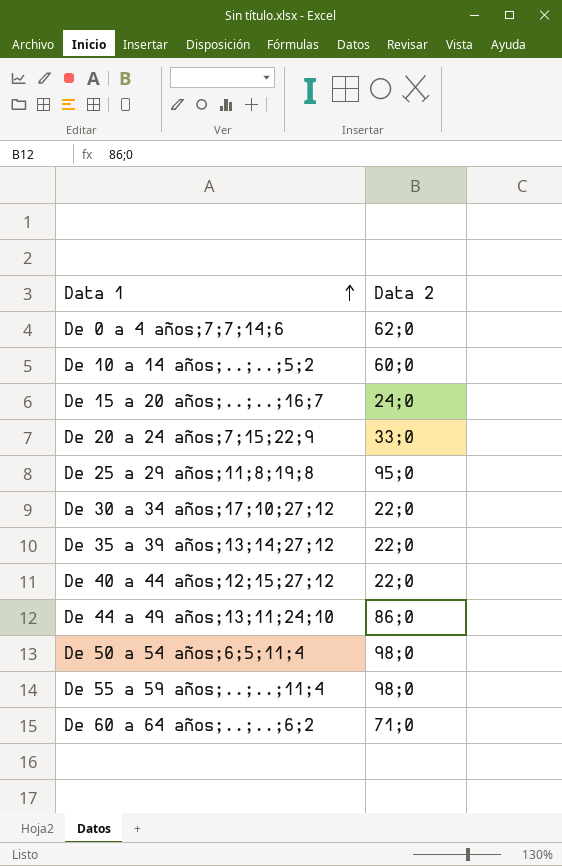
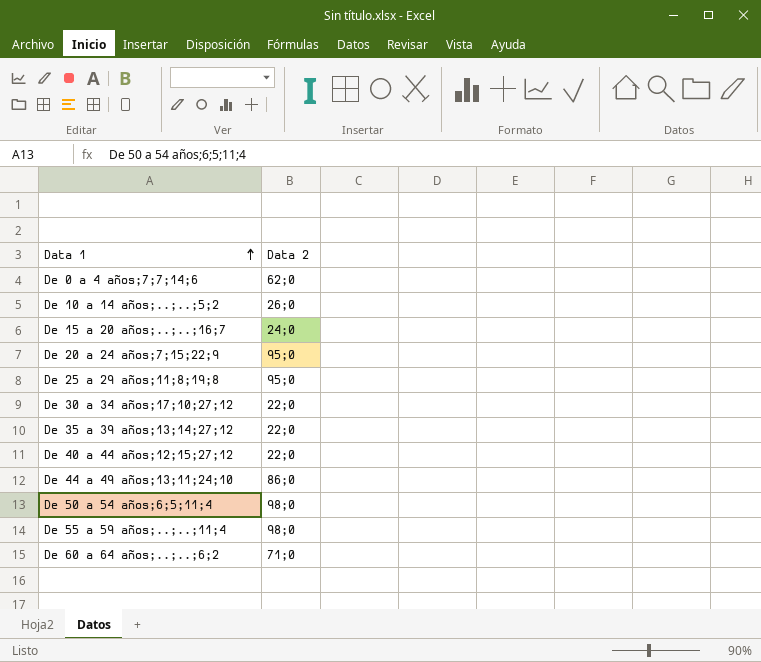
De 10 a 14 años;..;..;5;2 | Data 2: 60;0 -> 26;0
De 20 a 24 años;7;15;22;9 | Data 2: 33;0 -> 95;0

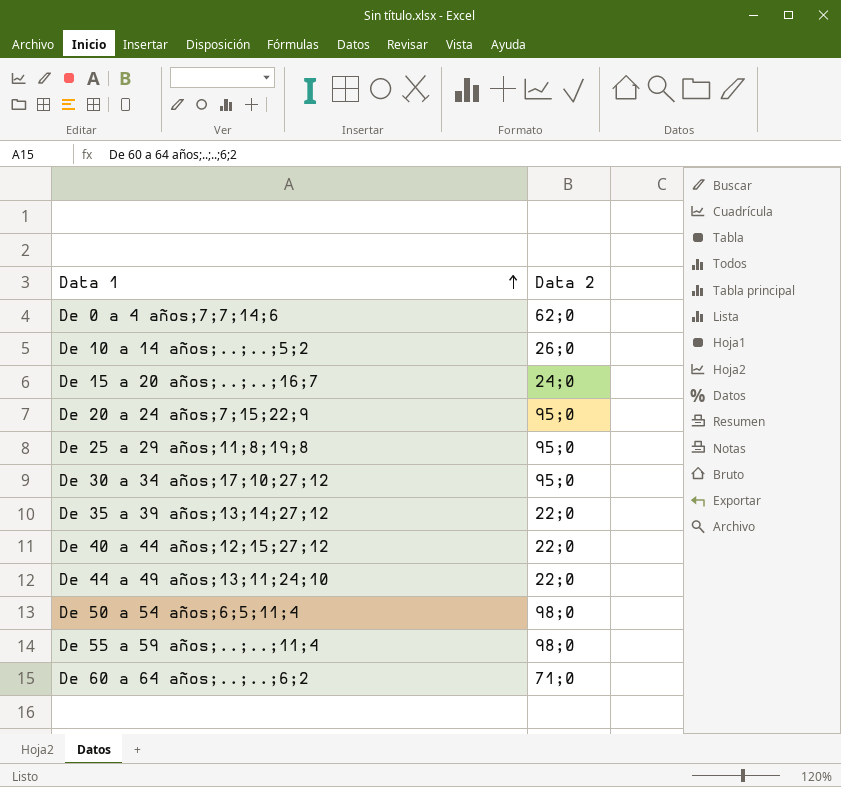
De 30 a 34 años;17;10;27;12 | Data 2: 22;0 -> 95;0
De 44 a 49 años;13;11;24;10 | Data 2: 86;0 -> 22;0

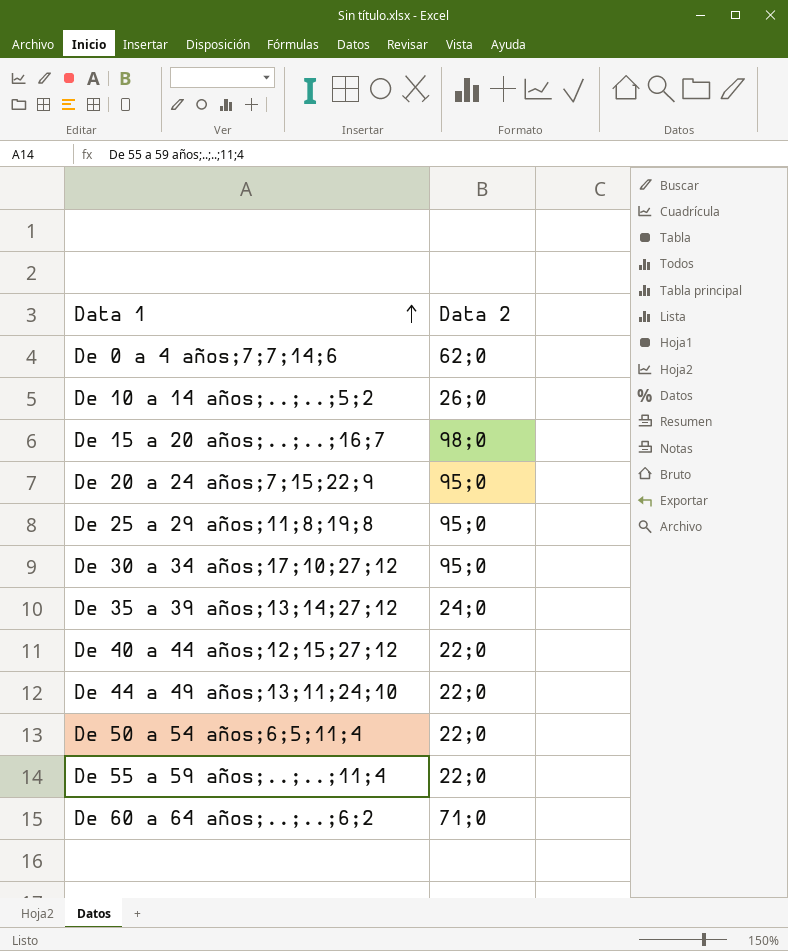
De 15 a 20 años;..;..;16;7 | Data 2: 24;0 -> 98;0
De 35 a 39 años;13;14;27;12 | Data 2: 22;0 -> 24;0
De 50 a 54 años;6;5;11;4 | Data 2: 98;0 -> 22;0
De 55 a 59 años;..;..;11;4 | Data 2: 98;0 -> 22;0

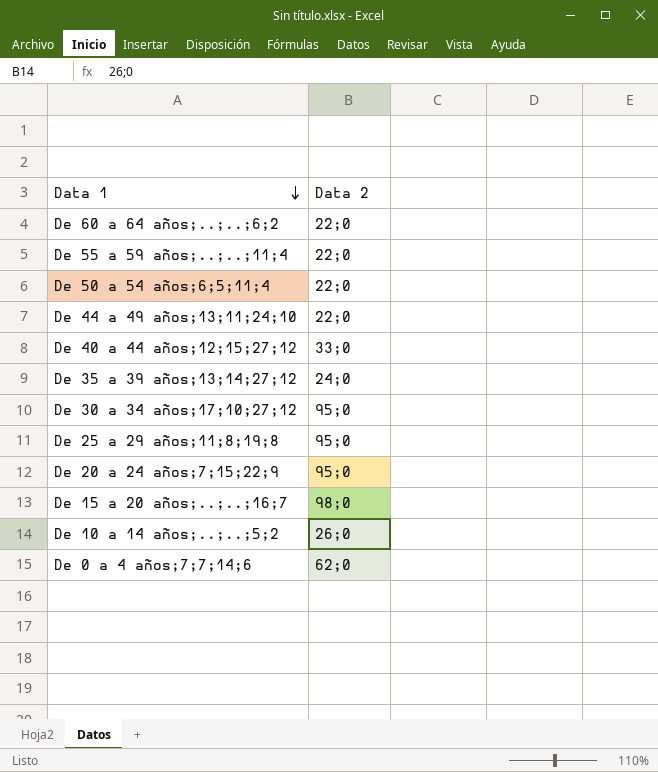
row order: Data 1 ascending -> Data 1 descending
De 60 a 64 años;..;..;6;2 | Data 2: 71;0 -> 22;0
De 40 a 44 años;12;15;27;12 | Data 2: 22;0 -> 33;0

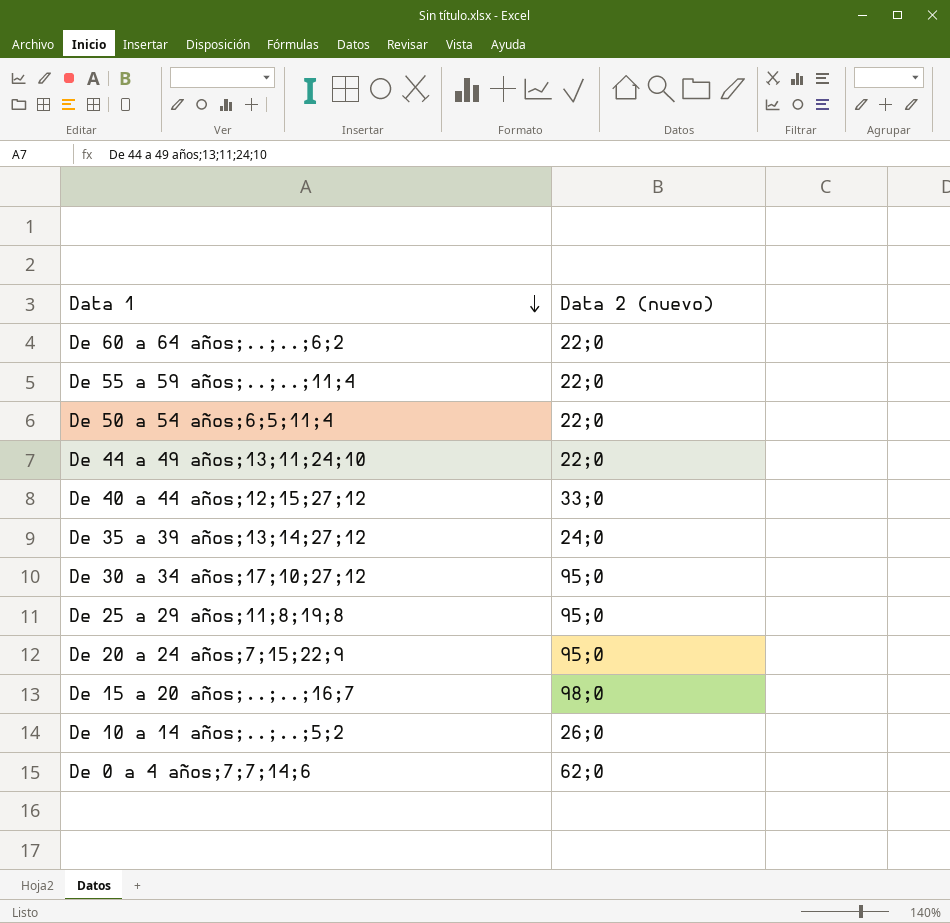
column name: Data 2 -> Data 2 (nuevo)

